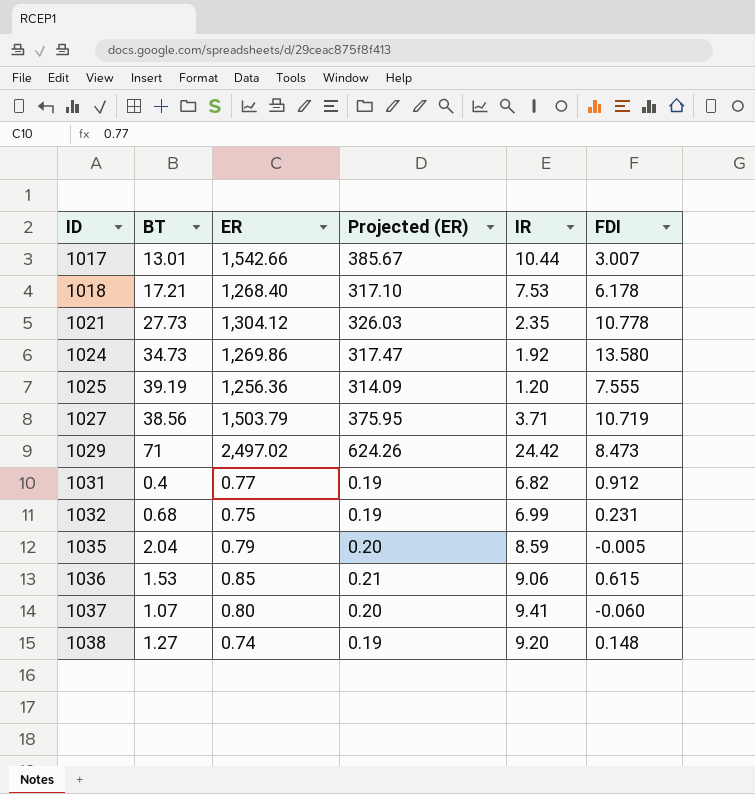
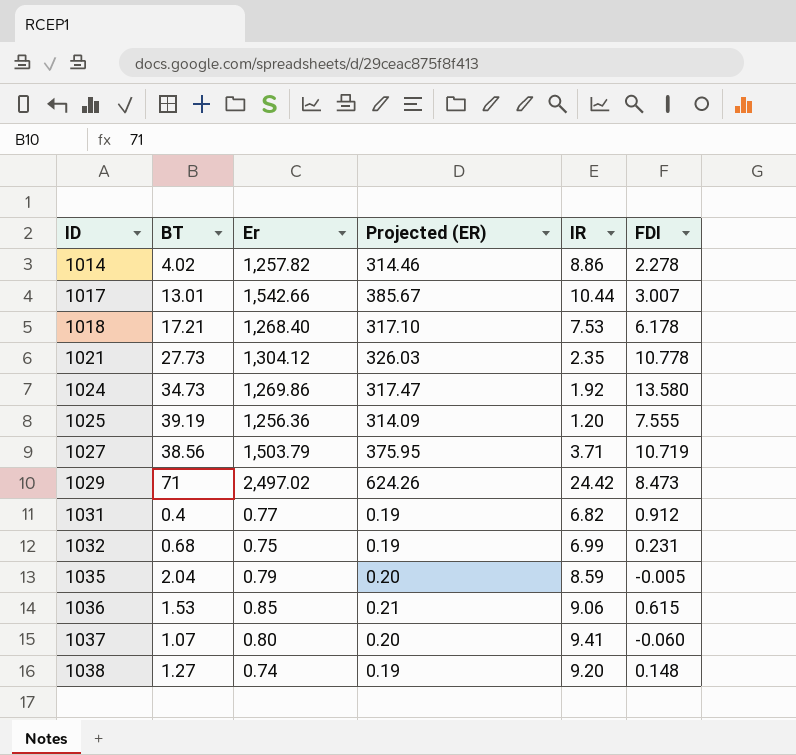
column name: ER -> Er
row 1014: none -> 4.02 | 1,257.82 | 314.46 | 8.86 | 2.278

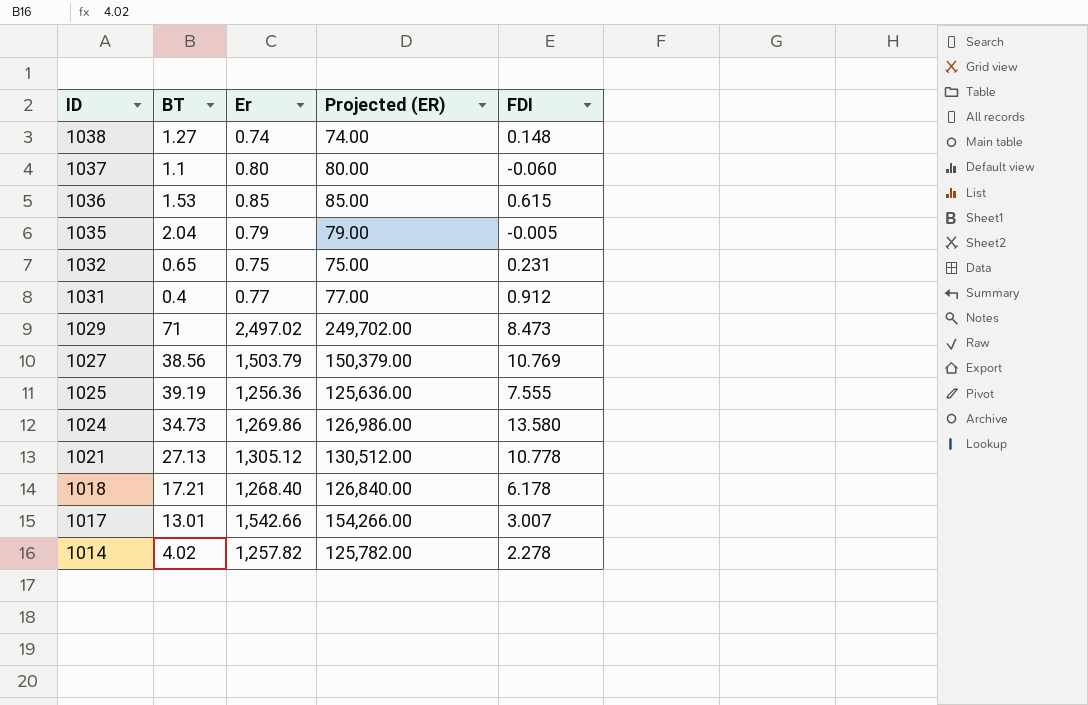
row order: ID ascending -> ID descending
column IR | position: 5 -> none
column Projected (ER) | formula: [Er] * 0.25 -> [Er] * 100
1037 | BT: 1.07 -> 1.1
1032 | BT: 0.68 -> 0.65
1027 | FDI: 10.719 -> 10.769
1021 | BT: 27.73 -> 27.13
1021 | Er: 1,304.12 -> 1,305.12

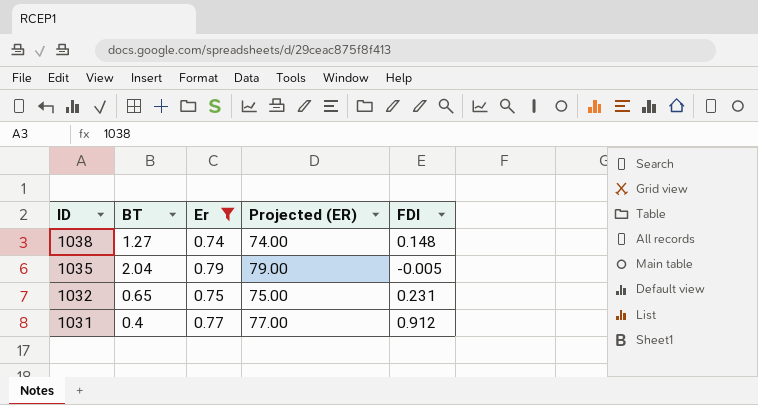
filter: none -> Er <= 0.79

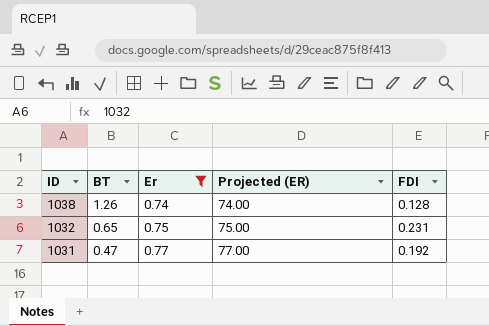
row 1035: 2.04 | 0.79 | 79.00 | -0.005 -> none
1038 | BT: 1.27 -> 1.26
1038 | FDI: 0.148 -> 0.128
1031 | BT: 0.4 -> 0.47
1031 | FDI: 0.912 -> 0.192

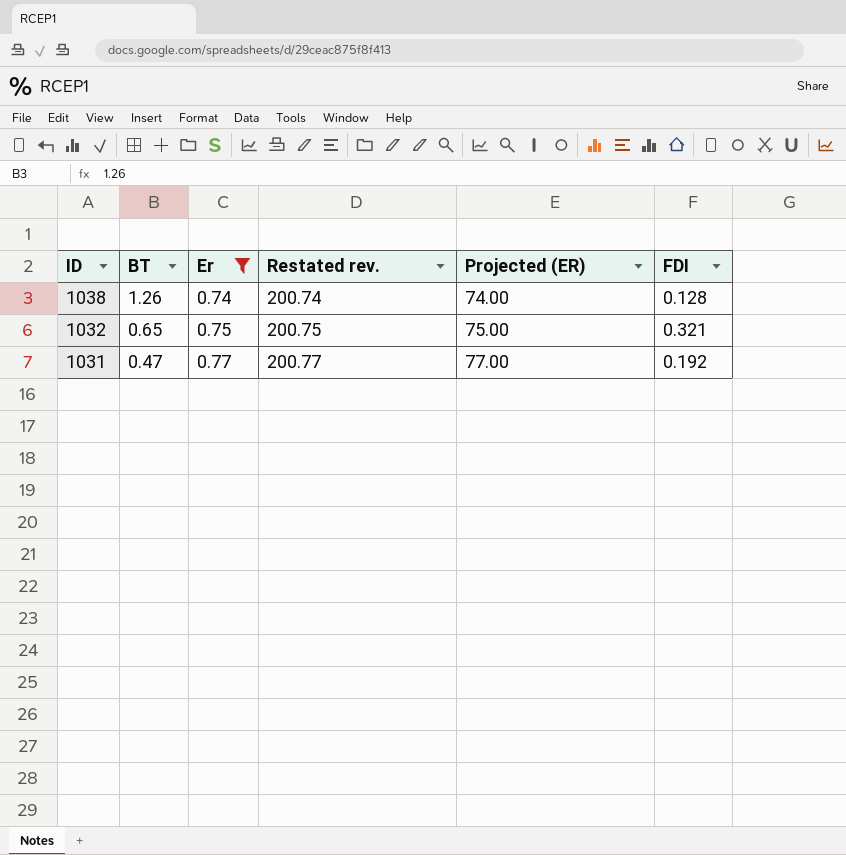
column Restated rev. | formula: none -> [Er] + 200
1032 | FDI: 0.231 -> 0.321

